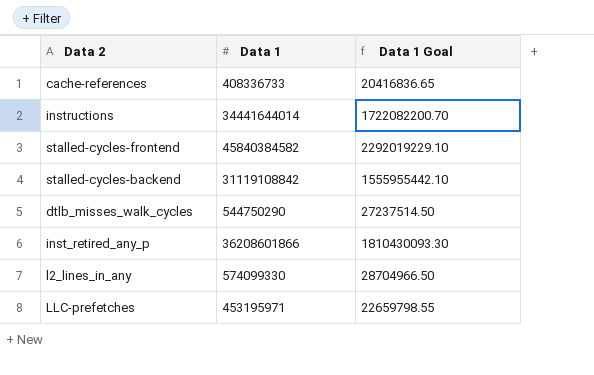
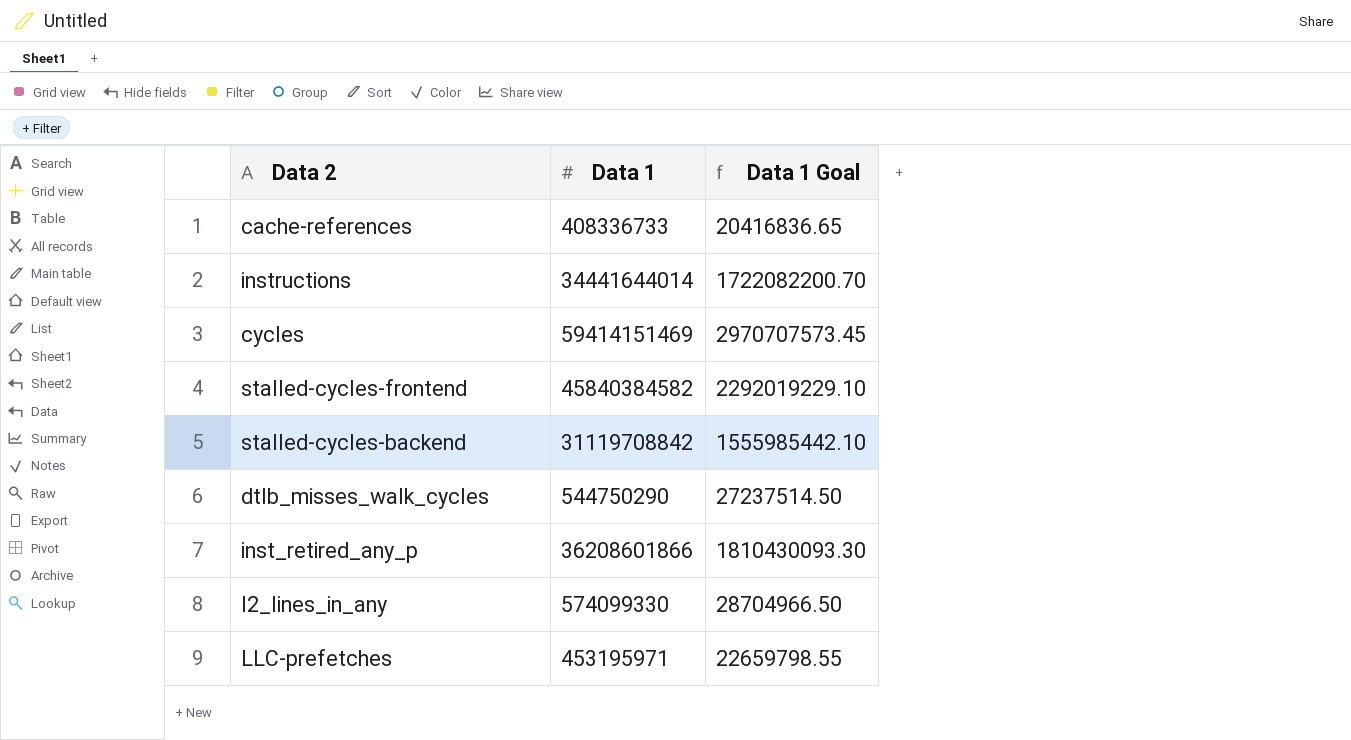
row cycles: none -> 59414151469 | 2970707573.45
stalled-cycles-backend | Data 1: 31119108842 -> 31119708842
stalled-cycles-backend | Data 1 Goal: 1555955442.10 -> 1555985442.10

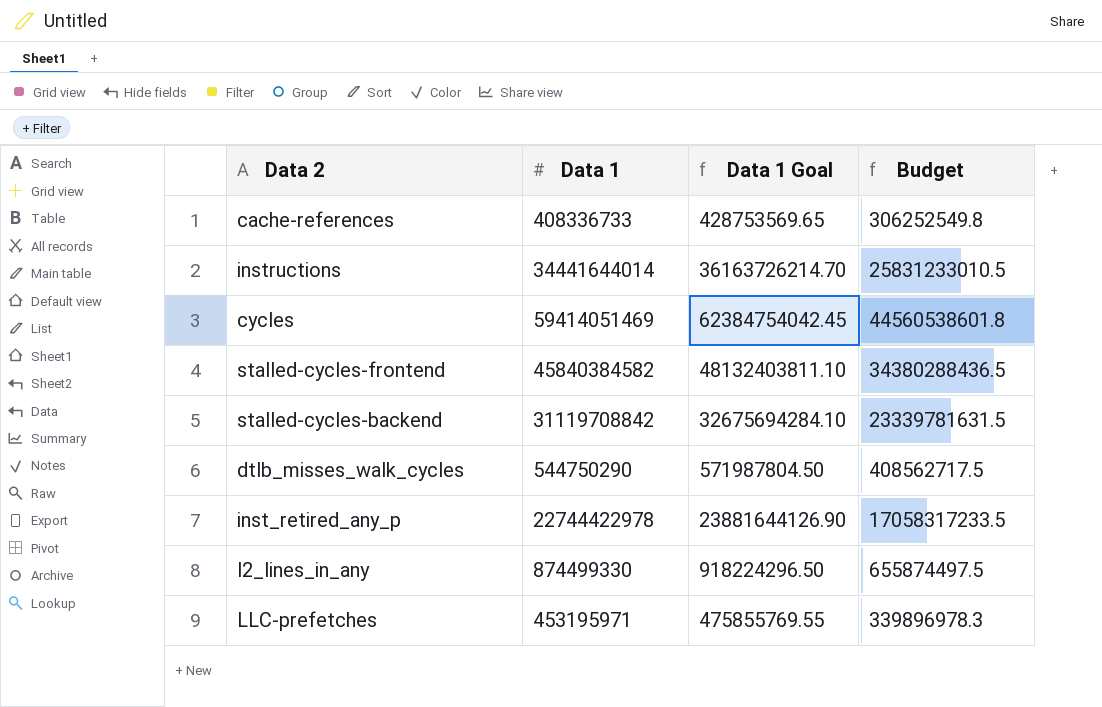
column Data 1 Goal | formula: [Data 1] * 0.05 -> [Data 1] * 1.05
column Budget | formula: none -> [Data 1] * 0.75
cycles | Data 1: 59414151469 -> 59414051469
inst_retired_any_p | Data 1: 36208601866 -> 22744422978
l2_lines_in_any | Data 1: 574099330 -> 874499330

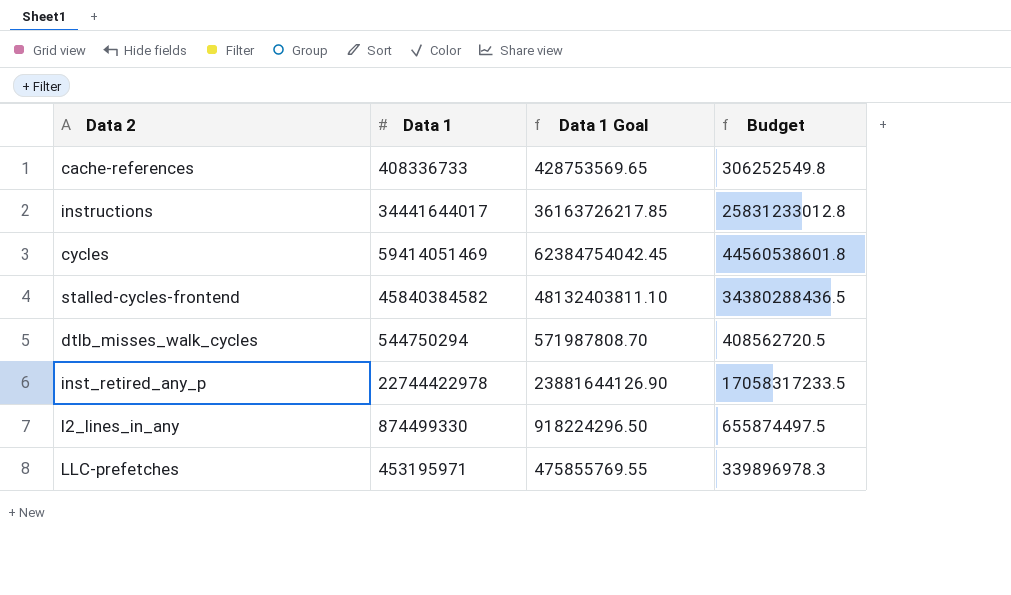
row stalled-cycles-backend: 31119708842 | 32675694284.10 | 23339781631.5 -> none
instructions | Data 1: 34441644014 -> 34441644017
instructions | Data 1 Goal: 36163726214.70 -> 36163726217.85
instructions | Budget: 25831233010.5 -> 25831233012.8
dtlb_misses_walk_cycles | Data 1: 544750290 -> 544750294
dtlb_misses_walk_cycles | Data 1 Goal: 571987804.50 -> 571987808.70
dtlb_misses_walk_cycles | Budget: 408562717.5 -> 408562720.5

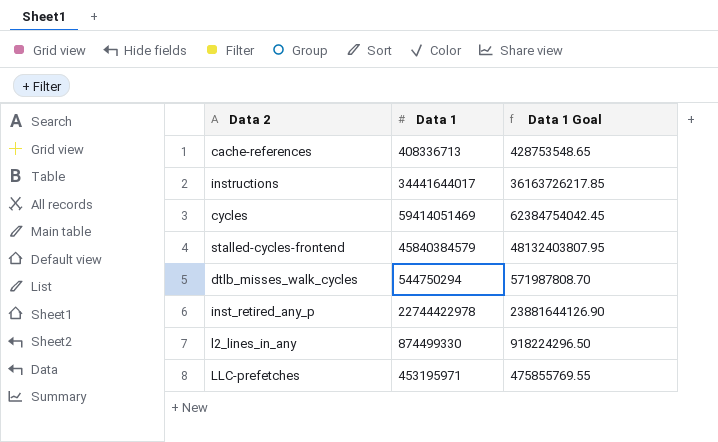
column Budget | formula: [Data 1] * 0.75 -> none
cache-references | Data 1: 408336733 -> 408336713
cache-references | Data 1 Goal: 428753569.65 -> 428753548.65
stalled-cycles-frontend | Data 1: 45840384582 -> 45840384579
stalled-cycles-frontend | Data 1 Goal: 48132403811.10 -> 48132403807.95

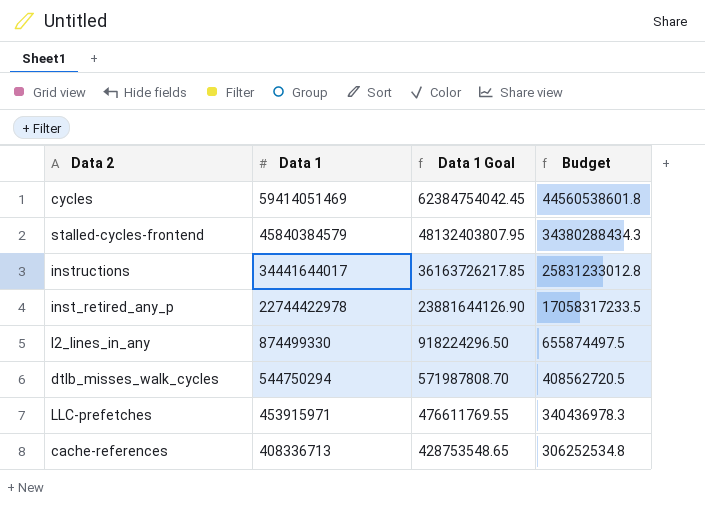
row order: none -> Data 1 descending
column Budget | formula: none -> [Data 1] * 0.75
LLC-prefetches | Data 1: 453195971 -> 453915971
LLC-prefetches | Data 1 Goal: 475855769.55 -> 476611769.55

